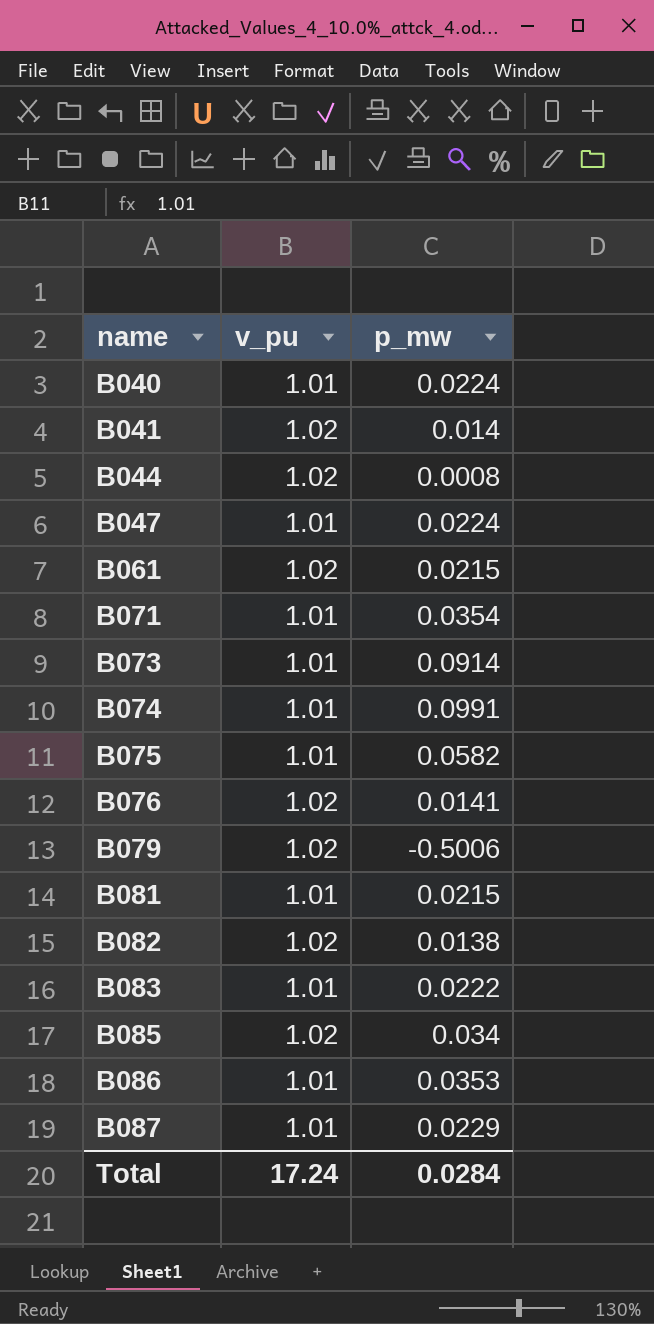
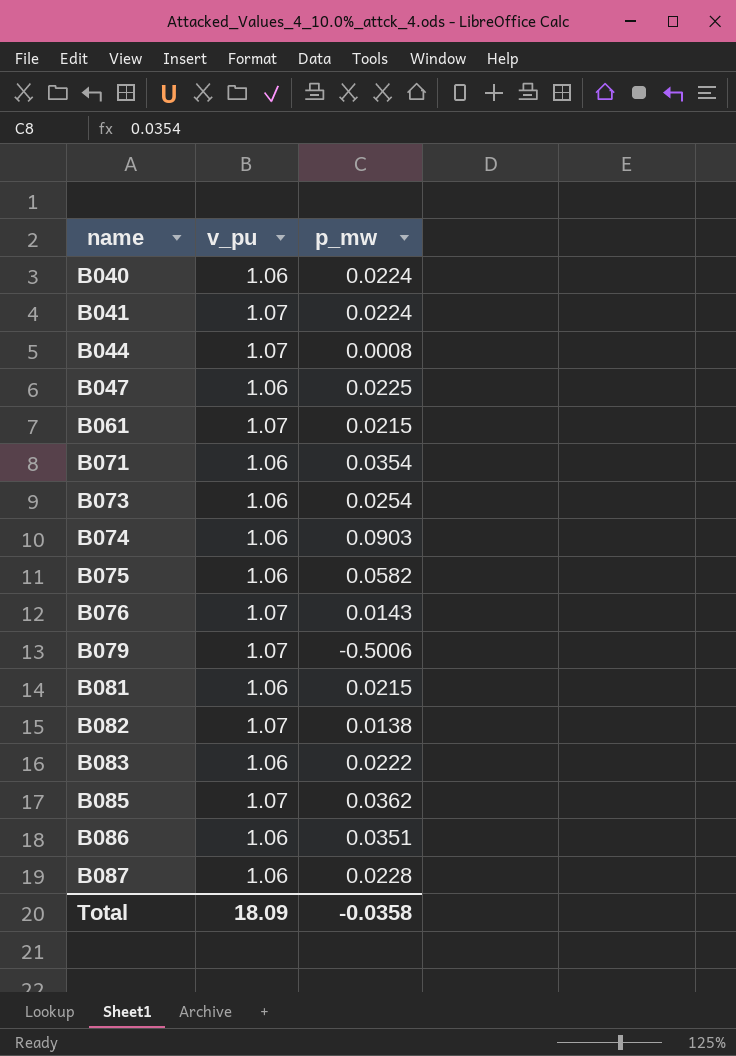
B040 | v_pu: 1.01 -> 1.06
B041 | v_pu: 1.02 -> 1.07
B041 | p_mw: 0.014 -> 0.0224
B044 | v_pu: 1.02 -> 1.07
B047 | v_pu: 1.01 -> 1.06
B047 | p_mw: 0.0224 -> 0.0225
B061 | v_pu: 1.02 -> 1.07
B071 | v_pu: 1.01 -> 1.06
B073 | v_pu: 1.01 -> 1.06
B073 | p_mw: 0.0914 -> 0.0254
B074 | v_pu: 1.01 -> 1.06
B074 | p_mw: 0.0991 -> 0.0903
B075 | v_pu: 1.01 -> 1.06
B076 | v_pu: 1.02 -> 1.07
B076 | p_mw: 0.0141 -> 0.0143
B079 | v_pu: 1.02 -> 1.07
B081 | v_pu: 1.01 -> 1.06
B082 | v_pu: 1.02 -> 1.07
B083 | v_pu: 1.01 -> 1.06
B085 | v_pu: 1.02 -> 1.07
B085 | p_mw: 0.034 -> 0.0362
B086 | v_pu: 1.01 -> 1.06
B086 | p_mw: 0.0353 -> 0.0351
B087 | v_pu: 1.01 -> 1.06
B087 | p_mw: 0.0229 -> 0.0228
Total | v_pu: 17.24 -> 18.09
Total | p_mw: 0.0284 -> -0.0358

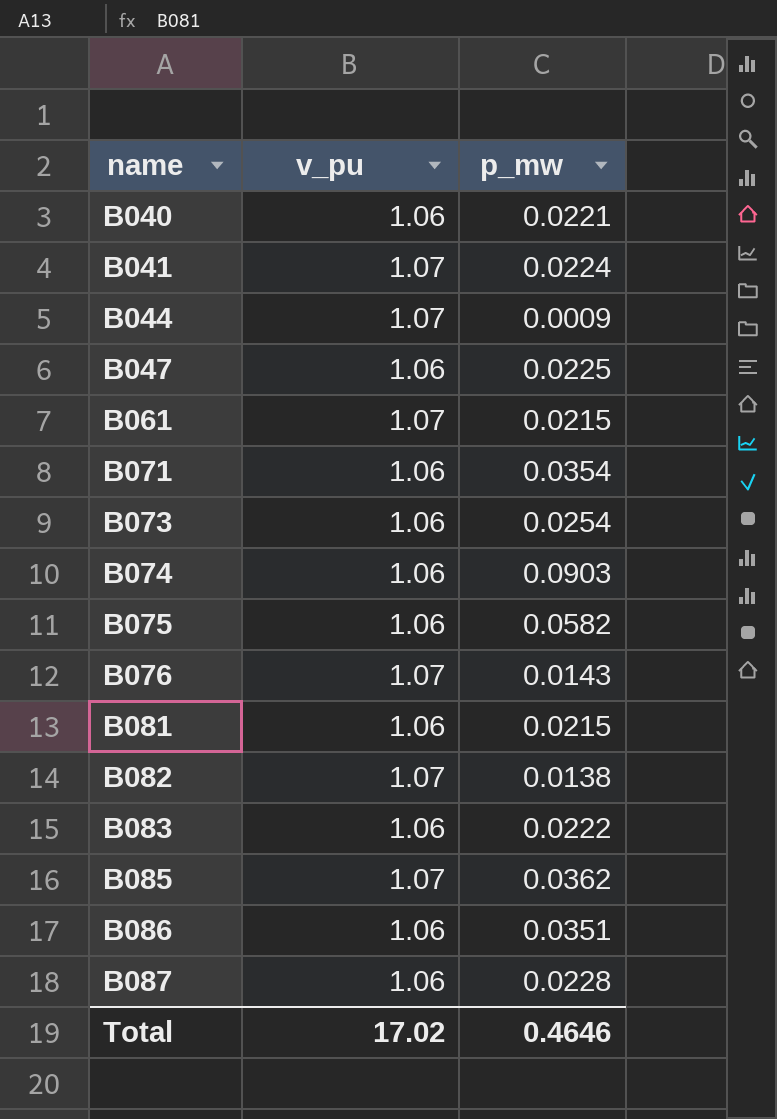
row B079: 1.07 | -0.5006 -> none
B040 | p_mw: 0.0224 -> 0.0221
B044 | p_mw: 0.0008 -> 0.0009
Total | v_pu: 18.09 -> 17.02
Total | p_mw: -0.0358 -> 0.4646

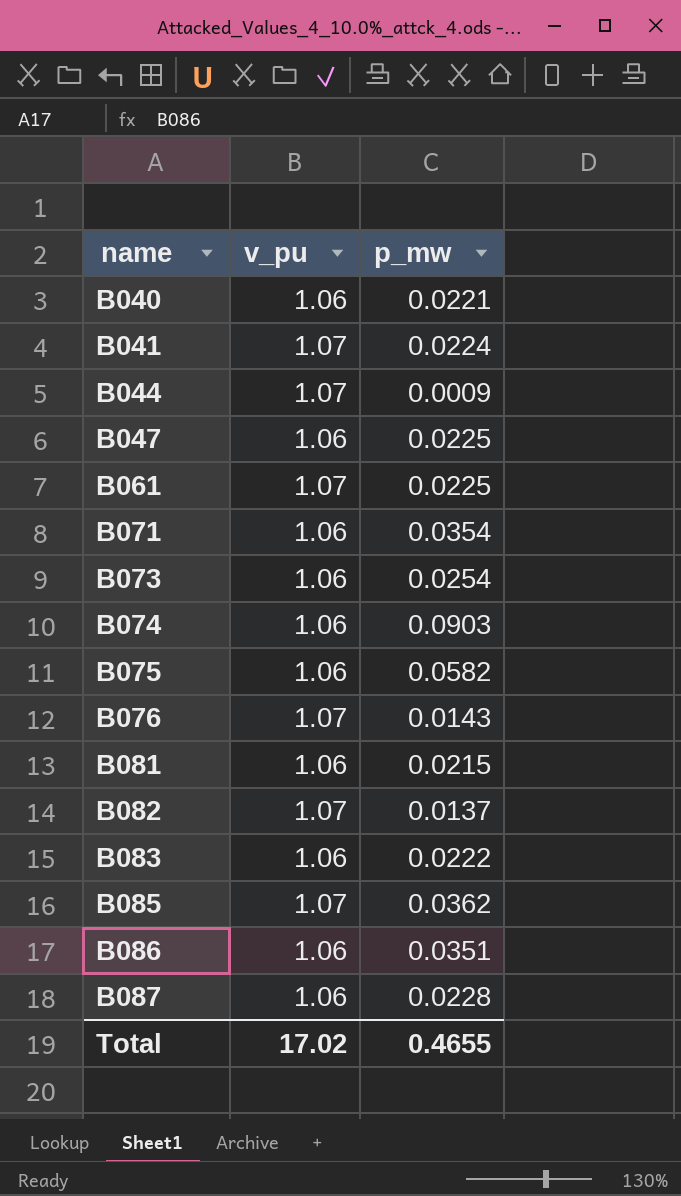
B061 | p_mw: 0.0215 -> 0.0225
B082 | p_mw: 0.0138 -> 0.0137
Total | p_mw: 0.4646 -> 0.4655

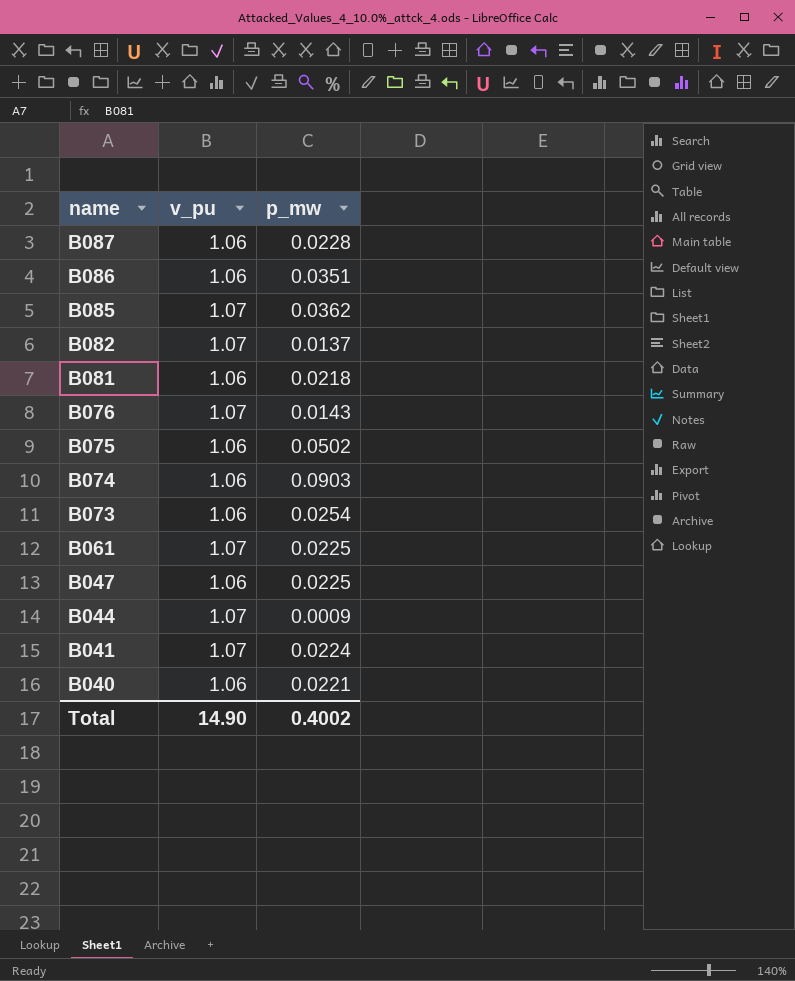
row order: name ascending -> name descending
row B071: 1.06 | 0.0354 -> none
row B083: 1.06 | 0.0222 -> none
B081 | p_mw: 0.0215 -> 0.0218
B075 | p_mw: 0.0582 -> 0.0502
Total | v_pu: 17.02 -> 14.90
Total | p_mw: 0.4655 -> 0.4002

